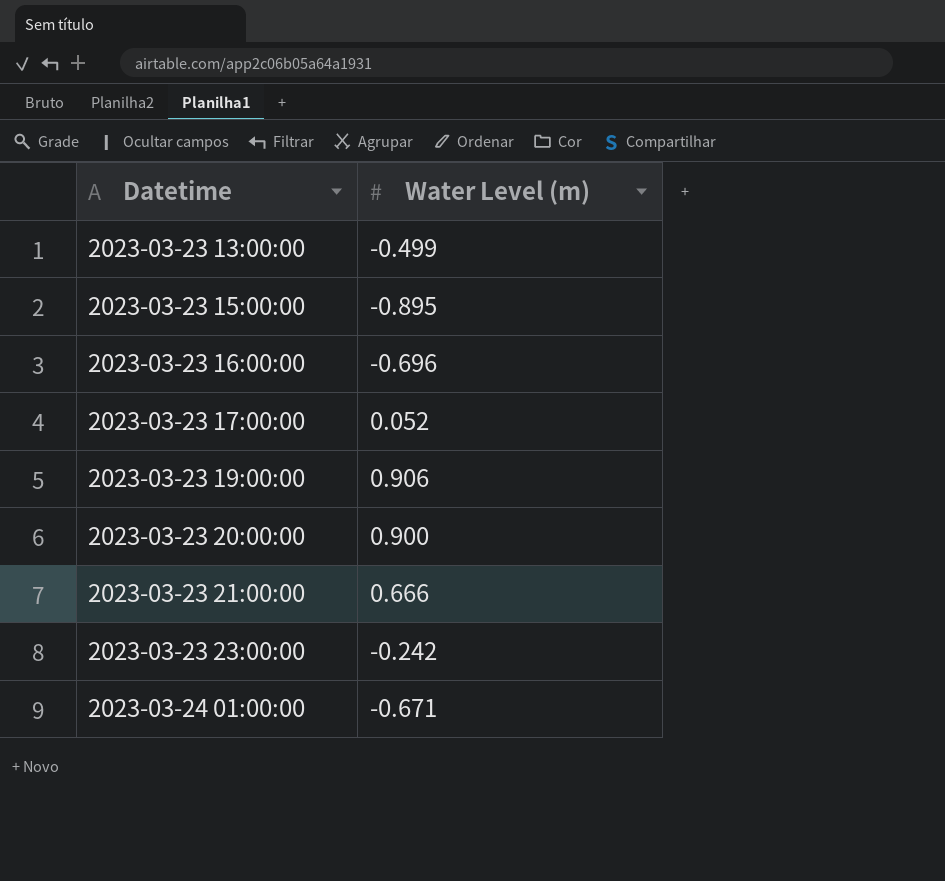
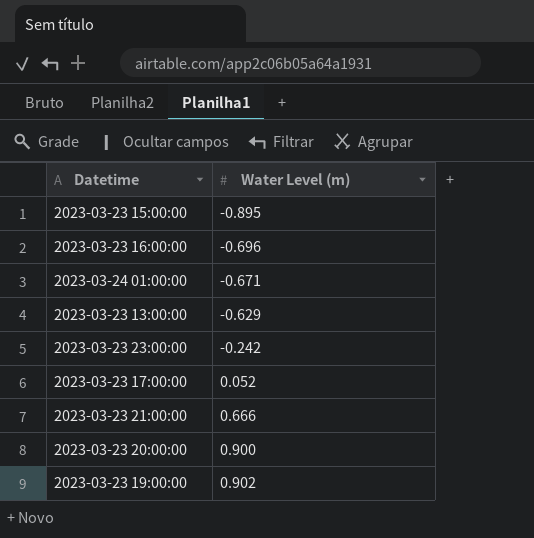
row order: Datetime ascending -> Water Level (m) ascending
2023-03-23 13:00:00 | Water Level (m): -0.499 -> -0.629
2023-03-23 19:00:00 | Water Level (m): 0.906 -> 0.902

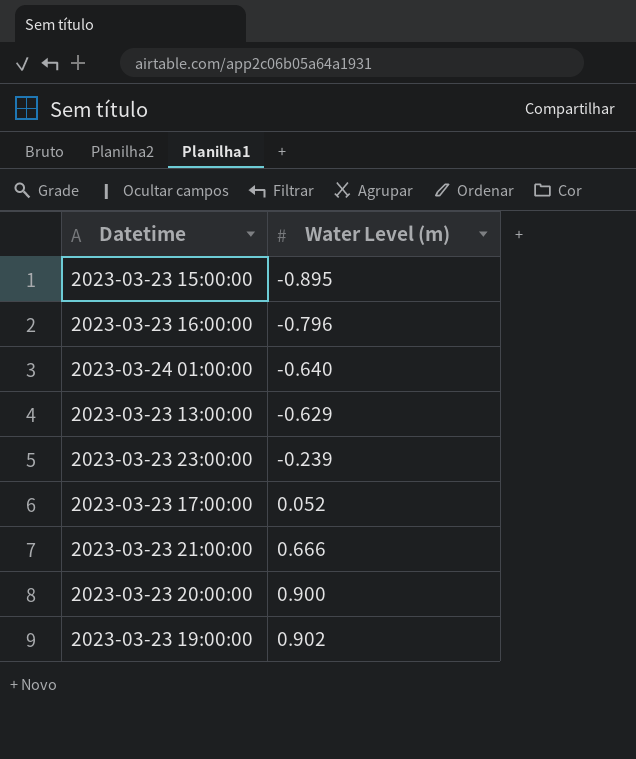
2023-03-23 16:00:00 | Water Level (m): -0.696 -> -0.796
2023-03-24 01:00:00 | Water Level (m): -0.671 -> -0.640
2023-03-23 23:00:00 | Water Level (m): -0.242 -> -0.239

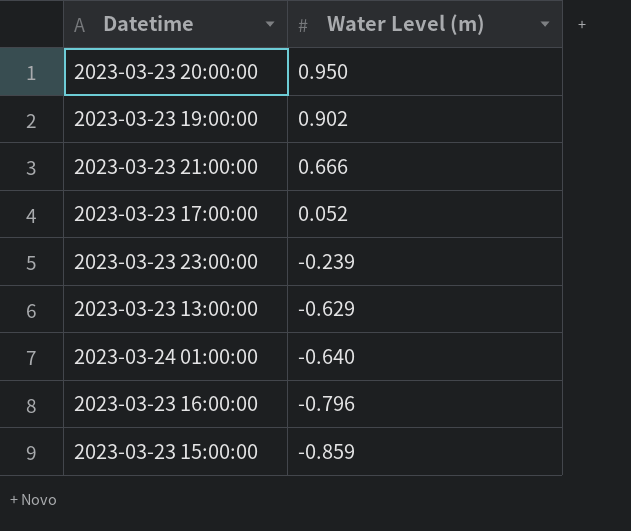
row order: Water Level (m) ascending -> Water Level (m) descending
2023-03-23 20:00:00 | Water Level (m): 0.900 -> 0.950
2023-03-23 15:00:00 | Water Level (m): -0.895 -> -0.859

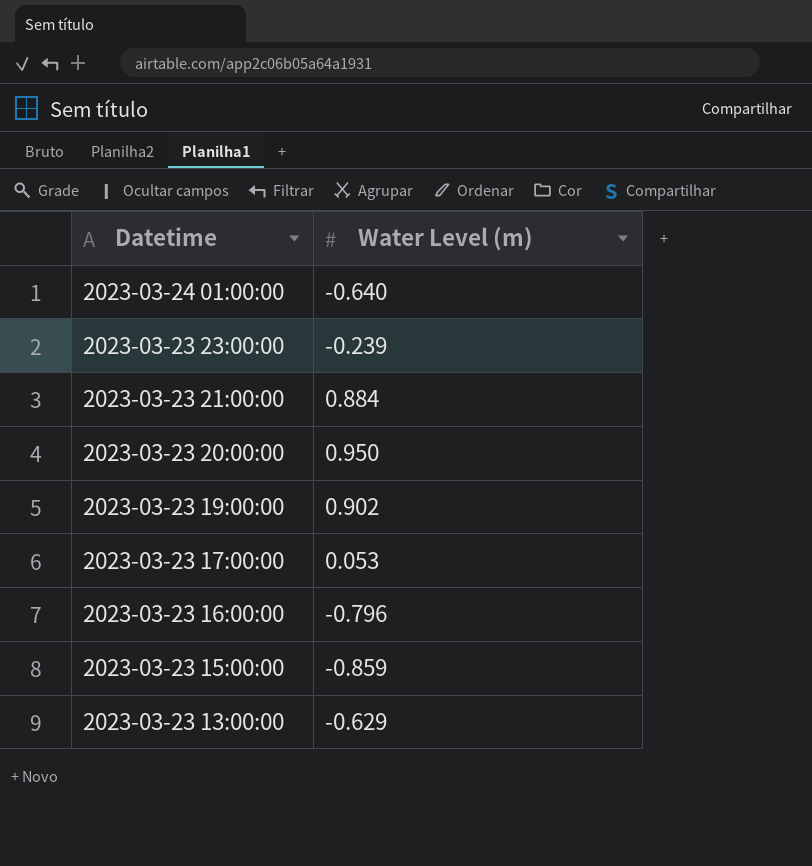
row order: Water Level (m) descending -> Datetime descending
2023-03-23 21:00:00 | Water Level (m): 0.666 -> 0.884
2023-03-23 17:00:00 | Water Level (m): 0.052 -> 0.053

